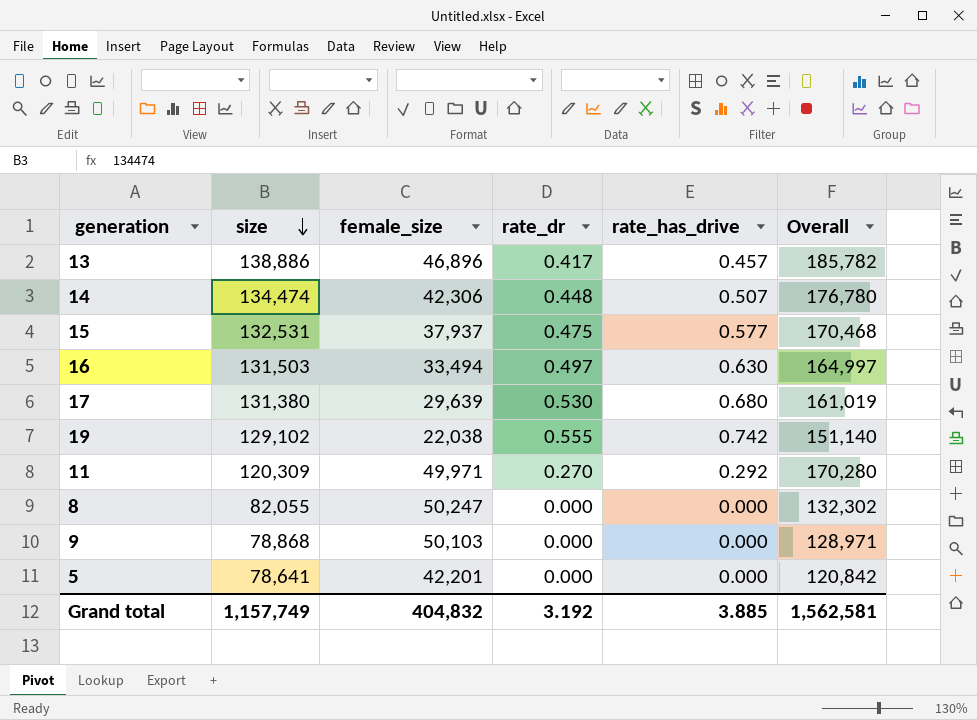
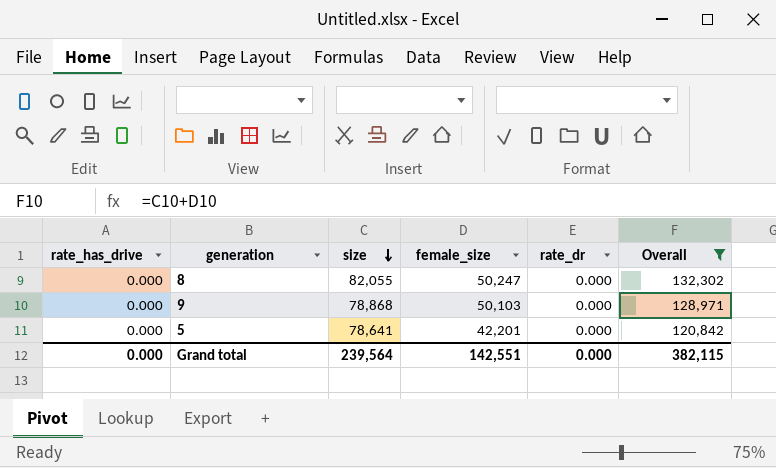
filter: none -> Overall <= 132,302
column rate_has_drive | position: 5 -> 1
Grand total | rate_has_drive: 3.885 -> 0.000
Grand total | size: 1,157,749 -> 239,564
Grand total | female_size: 404,832 -> 142,551
Grand total | rate_dr: 3.192 -> 0.000
Grand total | Overall: 1,562,581 -> 382,115

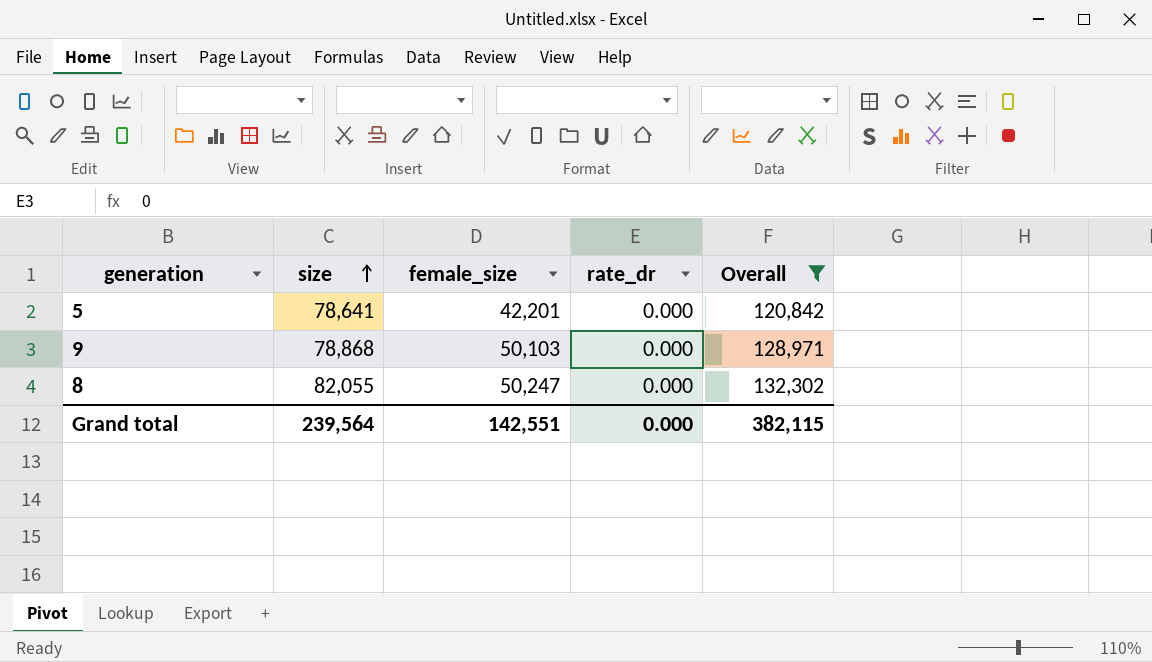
row order: size descending -> size ascending
column rate_has_drive | position: 1 -> none

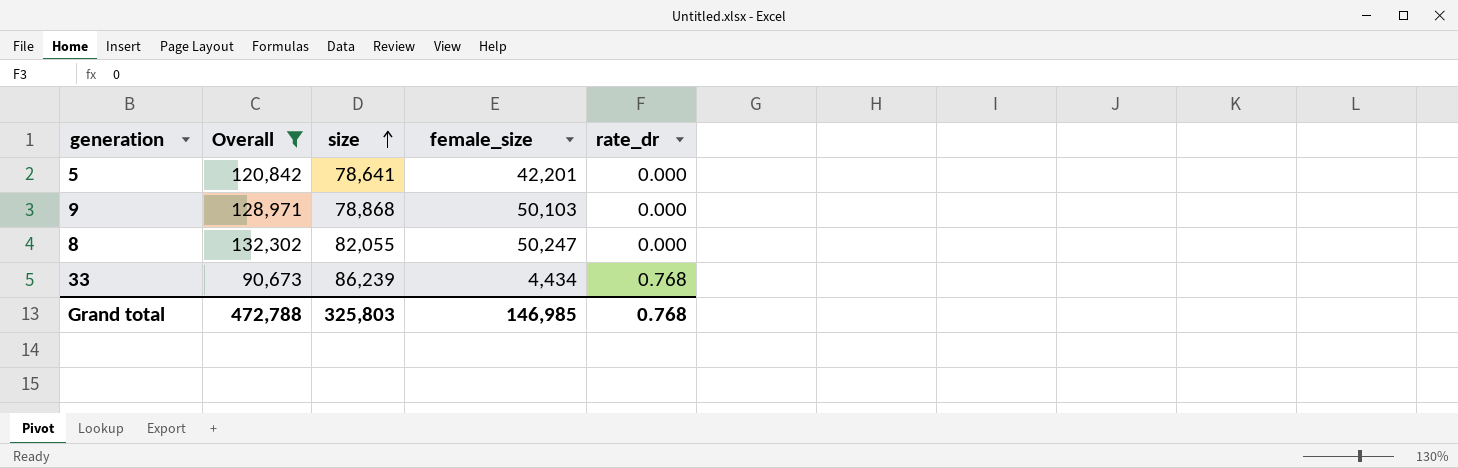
column Overall | position: 5 -> 2
row 33: none -> 90,673 | 86,239 | 4,434 | 0.768
Grand total | Overall: 382,115 -> 472,788
Grand total | size: 239,564 -> 325,803
Grand total | female_size: 142,551 -> 146,985
Grand total | rate_dr: 0.000 -> 0.768

